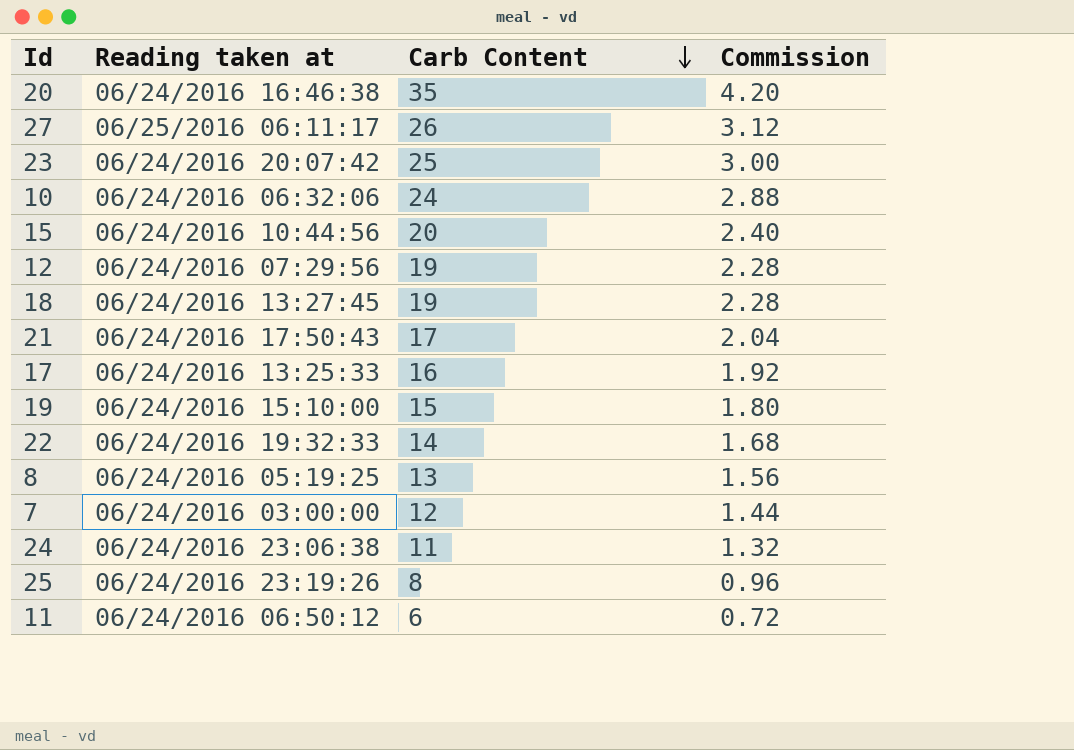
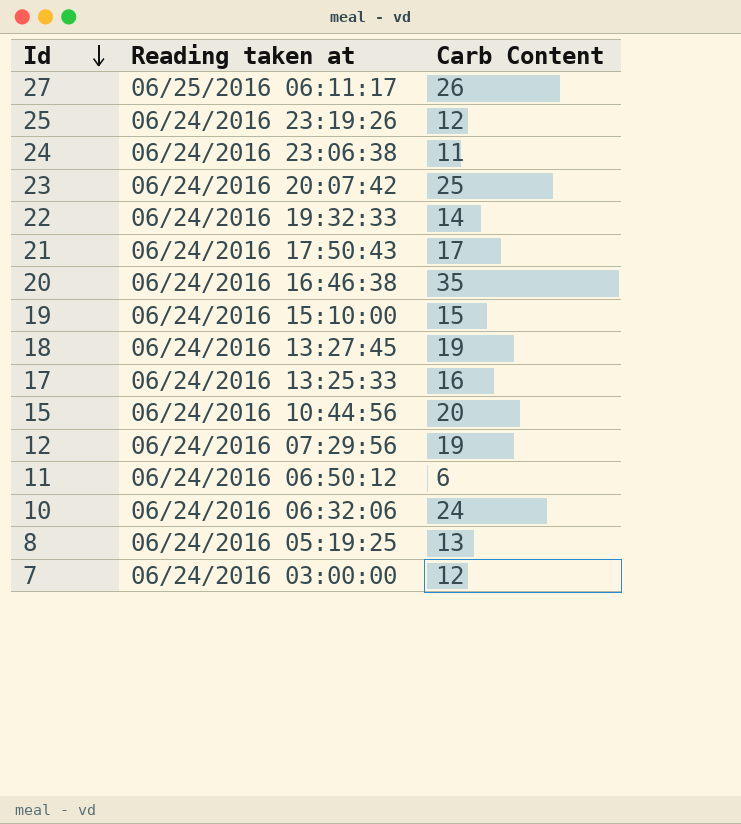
row order: Carb Content descending -> Id descending
column Commission | formula: [Carb Content] * 0.12 -> none
25 | Carb Content: 8 -> 12

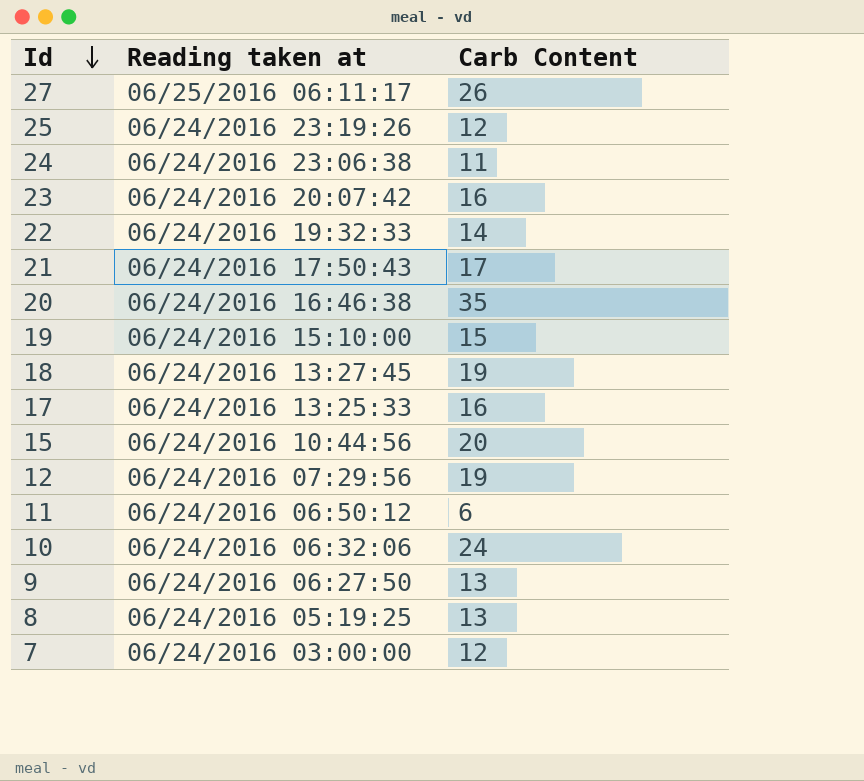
23 | Carb Content: 25 -> 16
row 9: none -> 06/24/2016 06:27:50 | 13

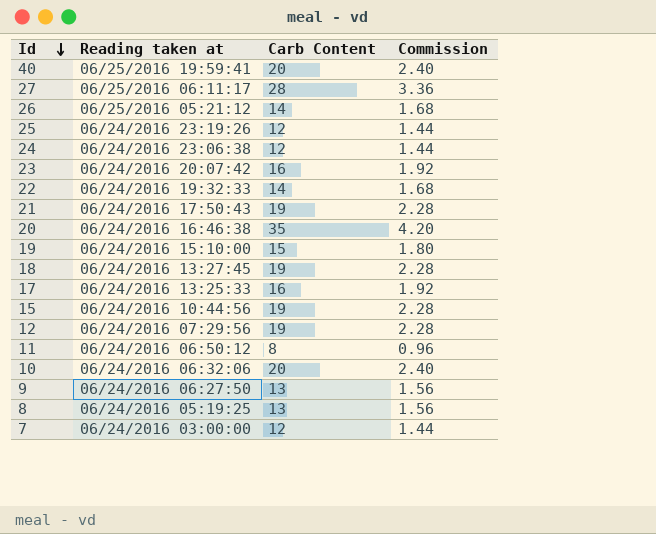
column Commission | formula: none -> [Carb Content] * 0.12
row 40: none -> 06/25/2016 19:59:41 | 20 | 2.40
27 | Carb Content: 26 -> 28
row 26: none -> 06/25/2016 05:21:12 | 14 | 1.68
24 | Carb Content: 11 -> 12
21 | Carb Content: 17 -> 19
15 | Carb Content: 20 -> 19
11 | Carb Content: 6 -> 8
10 | Carb Content: 24 -> 20

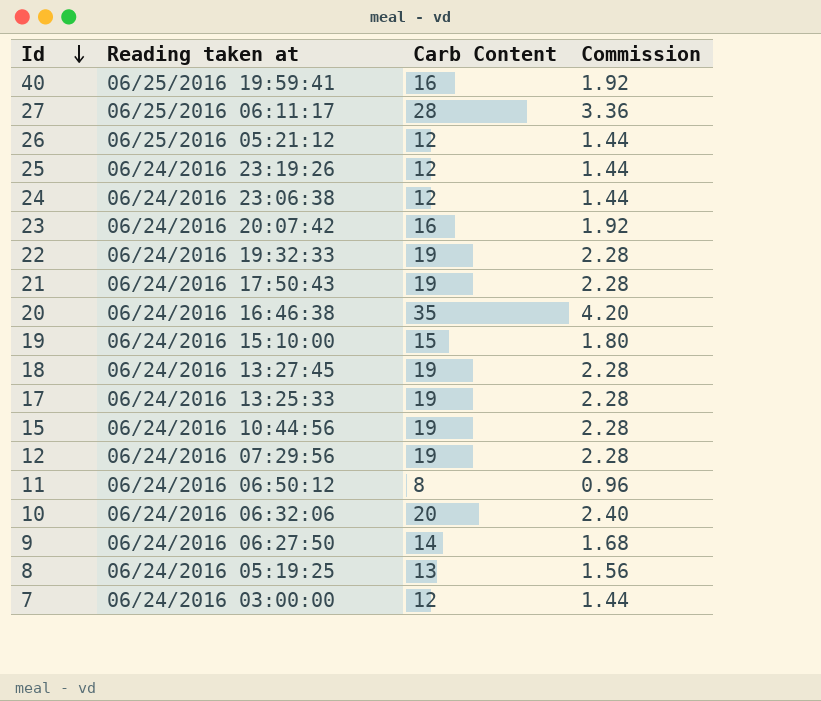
40 | Carb Content: 20 -> 16
40 | Commission: 2.40 -> 1.92
26 | Carb Content: 14 -> 12
26 | Commission: 1.68 -> 1.44
22 | Carb Content: 14 -> 19
22 | Commission: 1.68 -> 2.28
17 | Carb Content: 16 -> 19
17 | Commission: 1.92 -> 2.28
9 | Carb Content: 13 -> 14
9 | Commission: 1.56 -> 1.68

